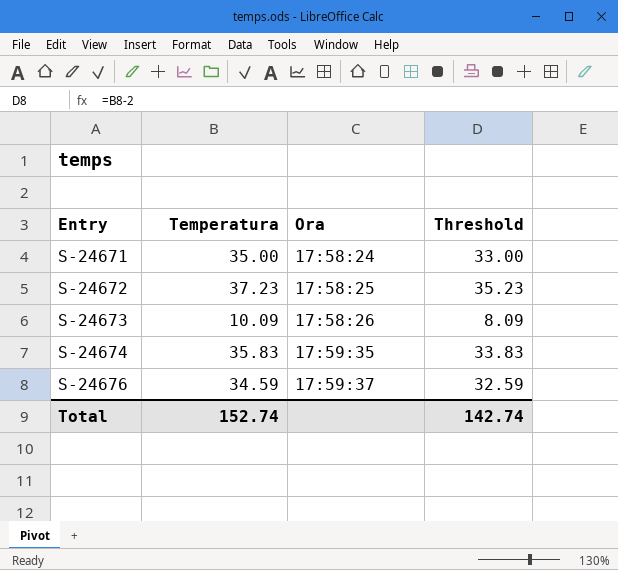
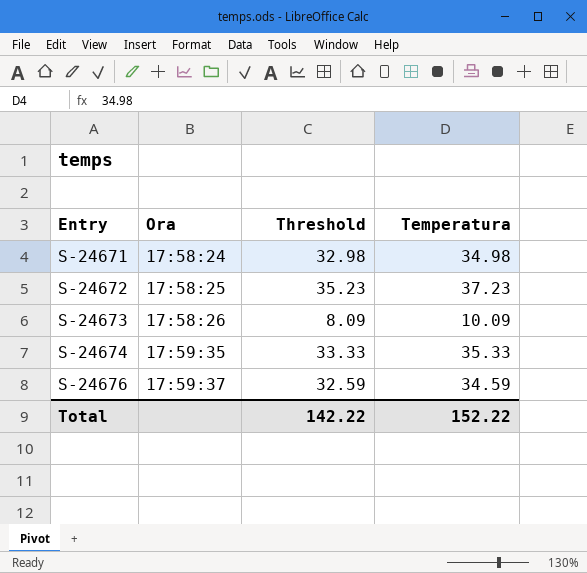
column Temperatura | position: 2 -> 4
S-24671 | Threshold: 33.00 -> 32.98
S-24671 | Temperatura: 35.00 -> 34.98
S-24674 | Threshold: 33.83 -> 33.33
S-24674 | Temperatura: 35.83 -> 35.33
Total | Threshold: 142.74 -> 142.22
Total | Temperatura: 152.74 -> 152.22

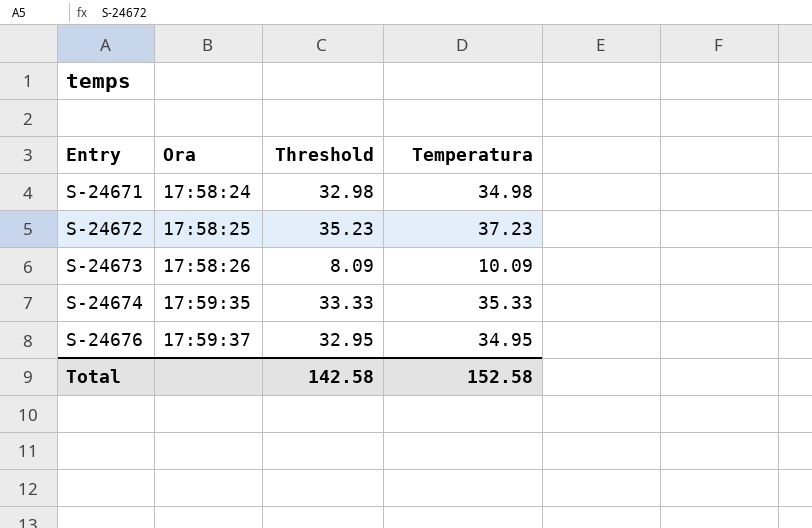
S-24676 | Threshold: 32.59 -> 32.95
S-24676 | Temperatura: 34.59 -> 34.95
Total | Threshold: 142.22 -> 142.58
Total | Temperatura: 152.22 -> 152.58

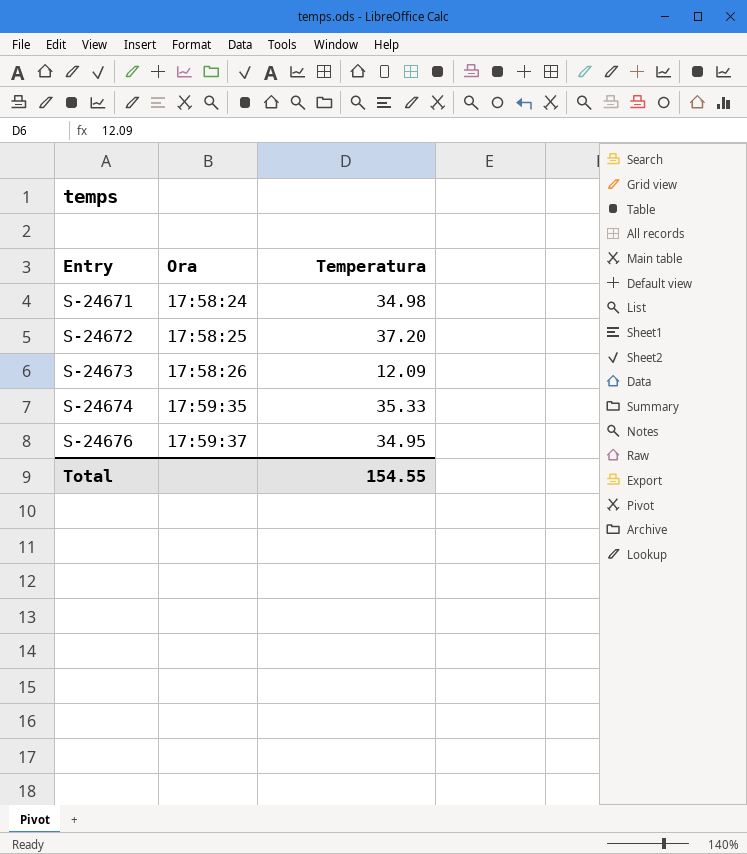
column Threshold | formula: [Temperatura] - 2 -> none
S-24672 | Temperatura: 37.23 -> 37.20
S-24673 | Temperatura: 10.09 -> 12.09
Total | Temperatura: 152.58 -> 154.55

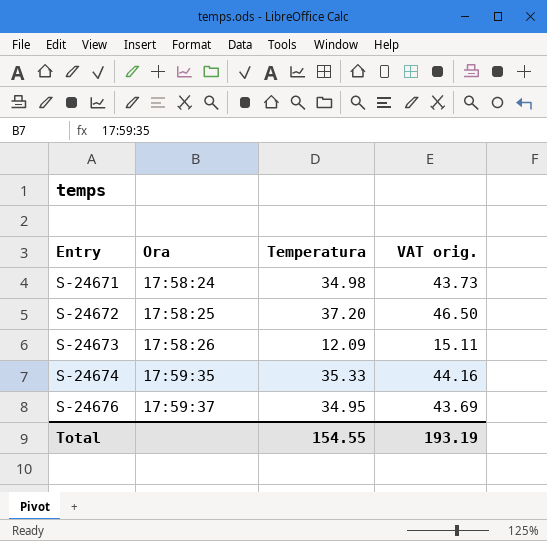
column VAT orig. | formula: none -> [Temperatura] * 1.25

